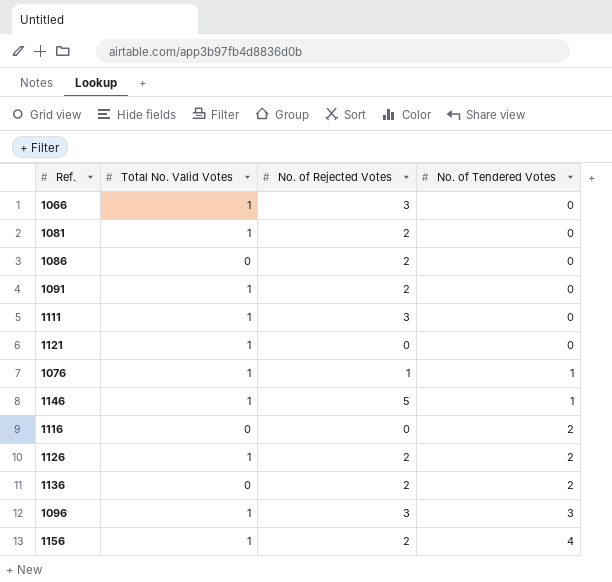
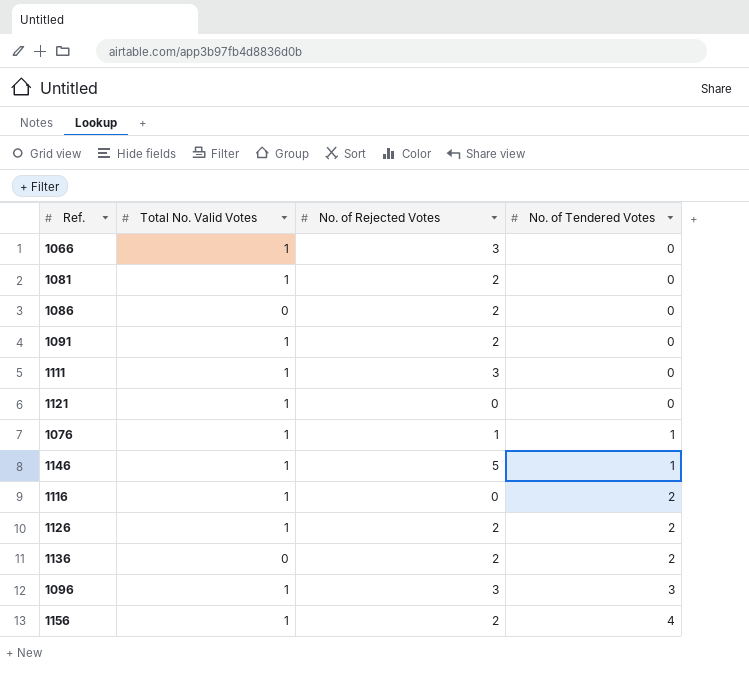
1116 | Total No. Valid Votes: 0 -> 1

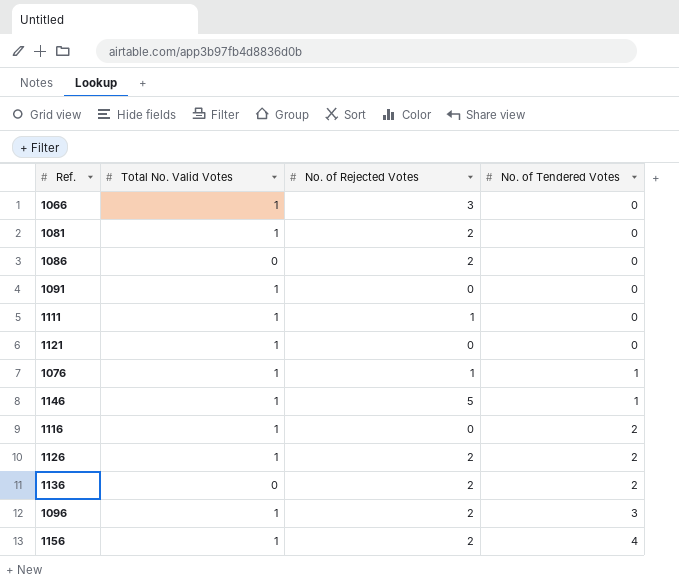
1091 | No. of Rejected Votes: 2 -> 0
1111 | No. of Rejected Votes: 3 -> 1
1096 | No. of Rejected Votes: 3 -> 2

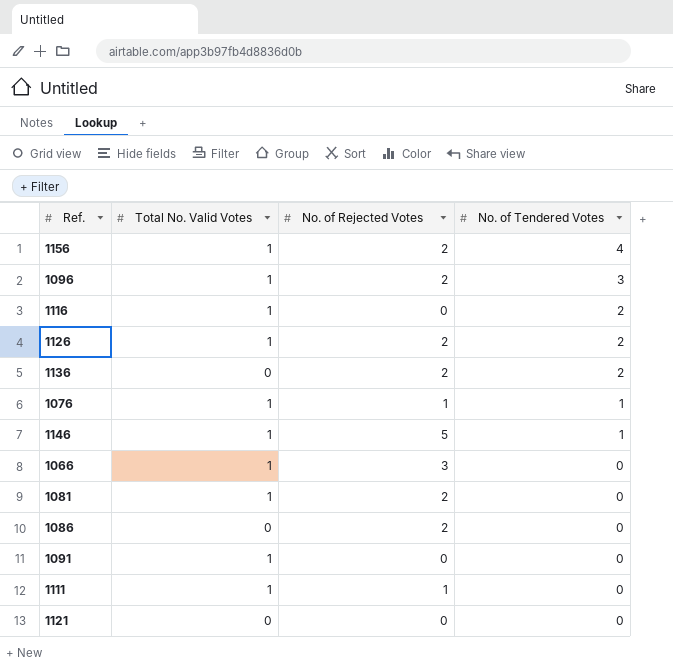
row order: No. of Tendered Votes ascending -> No. of Tendered Votes descending
1121 | Total No. Valid Votes: 1 -> 0

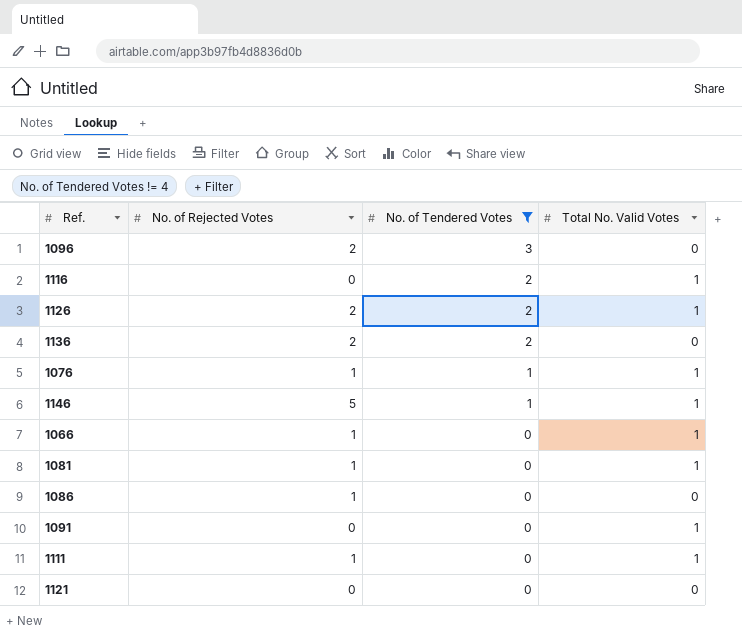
filter: none -> No. of Tendered Votes != 4
column Total No. Valid Votes | position: 2 -> 4
1096 | Total No. Valid Votes: 1 -> 0
1066 | No. of Rejected Votes: 3 -> 1
1081 | No. of Rejected Votes: 2 -> 1
1086 | No. of Rejected Votes: 2 -> 1

